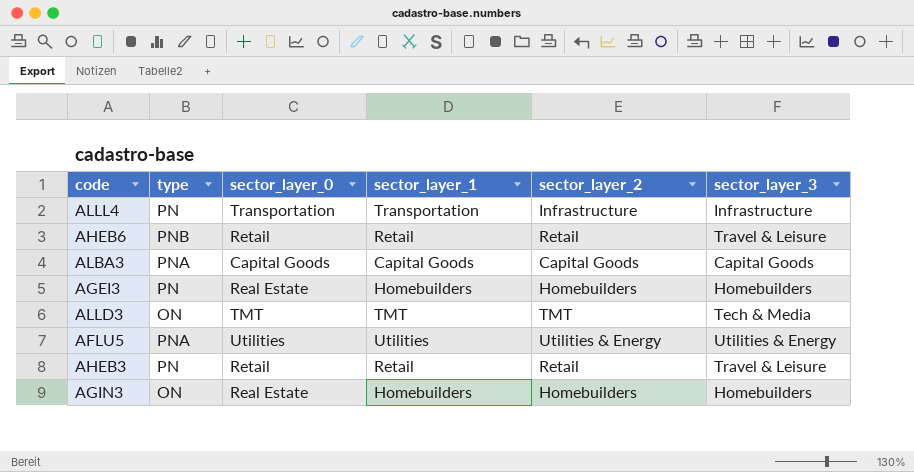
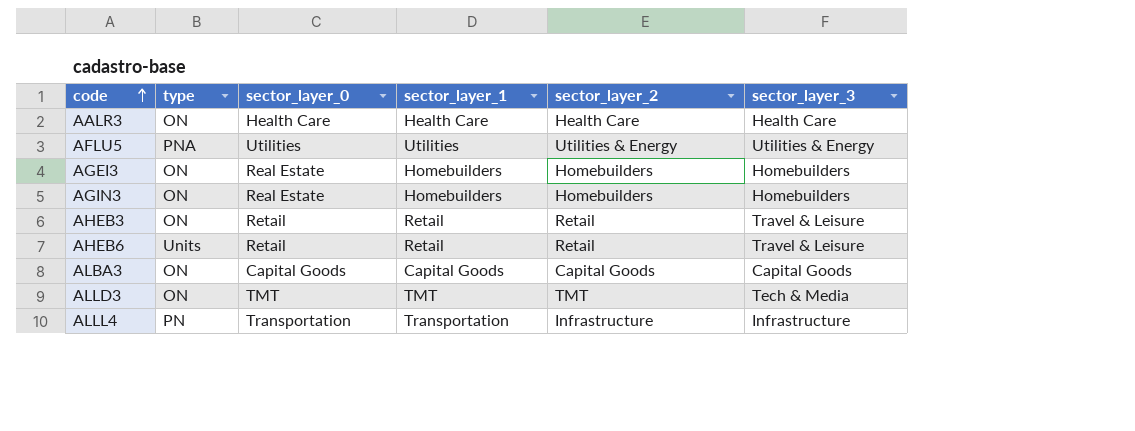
row order: none -> code ascending
row AALR3: none -> ON | Health Care | Health Care | Health Care | Health Care
AGEI3 | type: PN -> ON
AHEB3 | type: PN -> ON
AHEB6 | type: PNB -> Units
ALBA3 | type: PNA -> ON

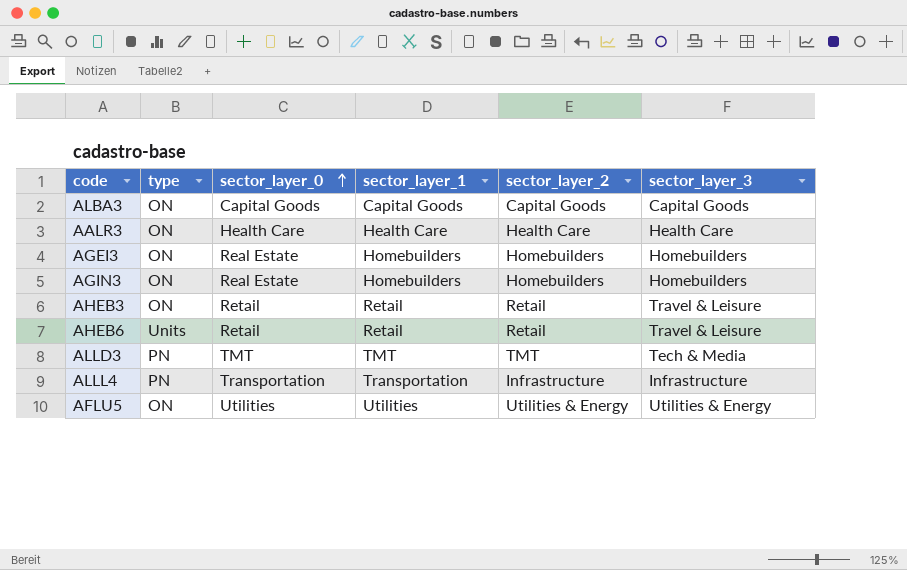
row order: code ascending -> sector_layer_0 ascending
ALLD3 | type: ON -> PN
AFLU5 | type: PNA -> ON

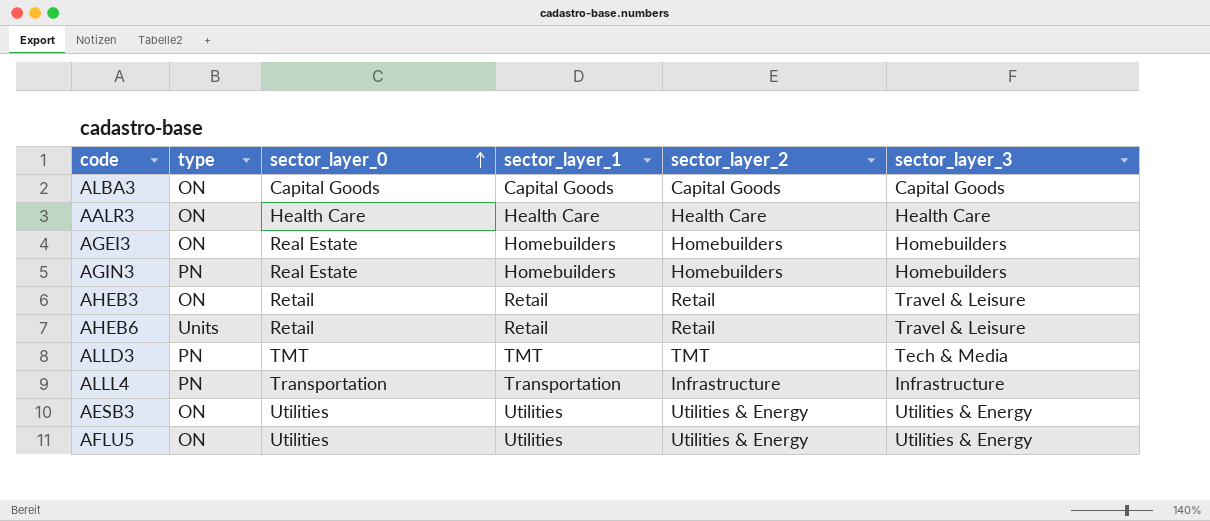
AGIN3 | type: ON -> PN
row AESB3: none -> ON | Utilities | Utilities | Utilities & Energy | Utilities & Energy

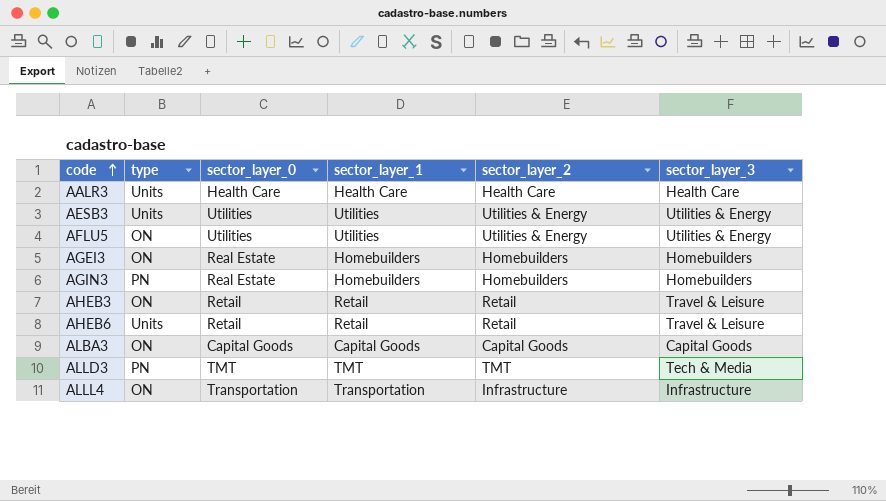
row order: sector_layer_0 ascending -> code ascending
AALR3 | type: ON -> Units
AESB3 | type: ON -> Units
ALLL4 | type: PN -> ON

